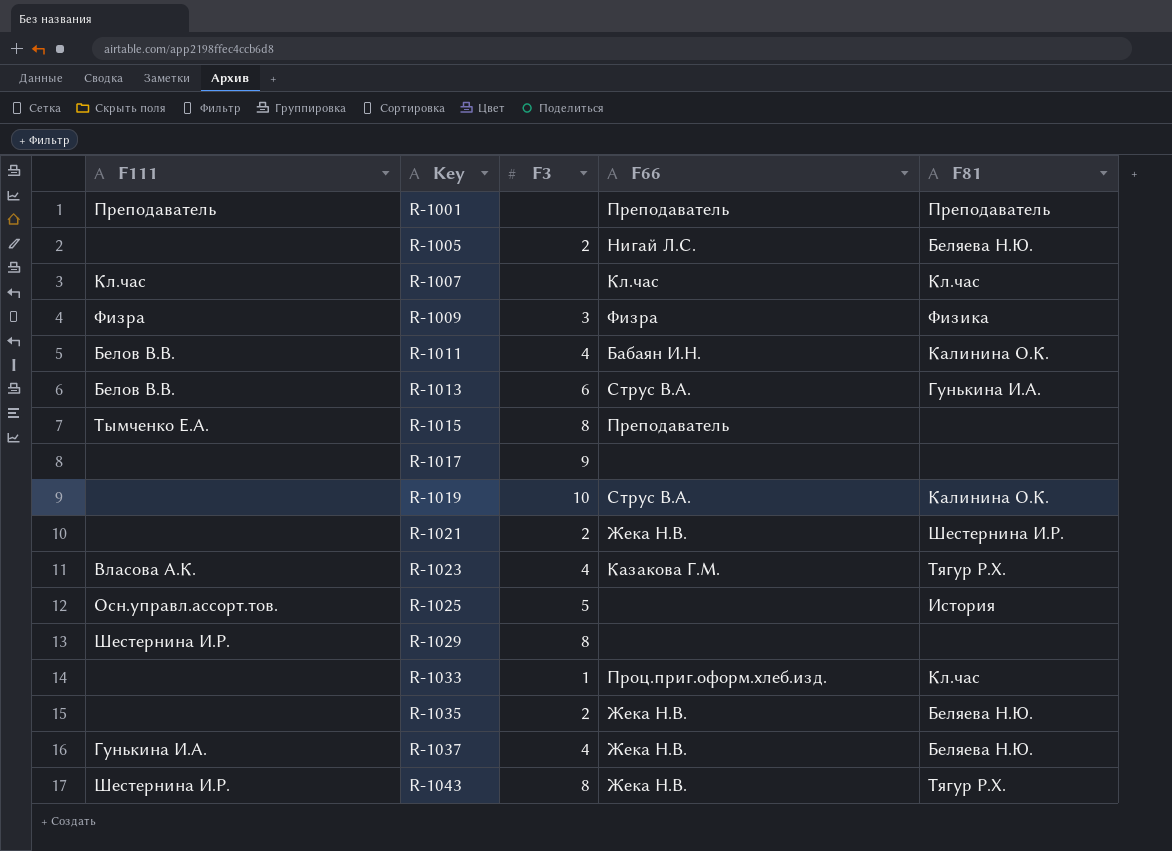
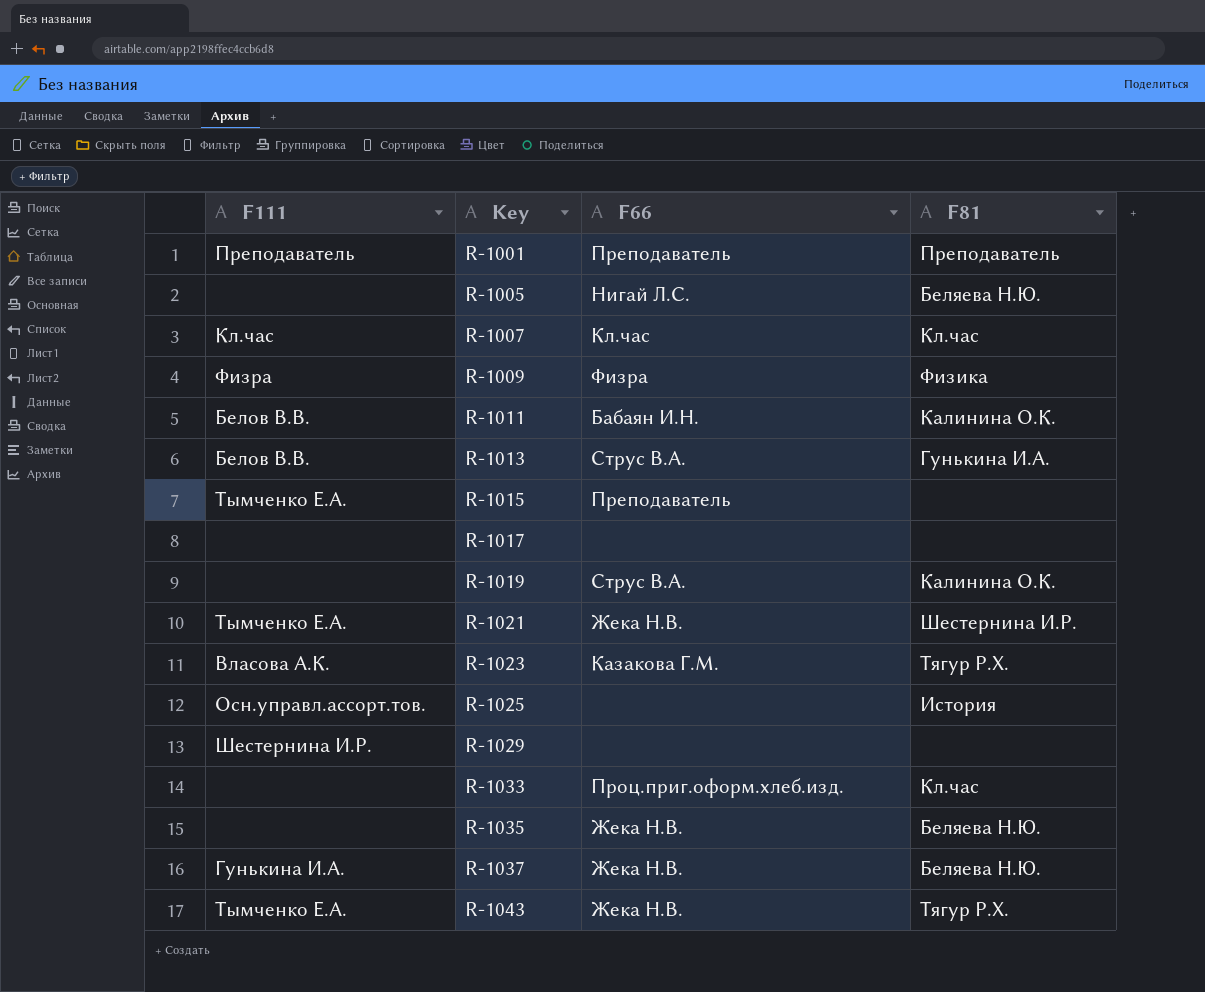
column F3 | position: 3 -> none
R-1021 | F111: none -> Тымченко Е.А.
R-1043 | F111: Шестернина И.Р. -> Тымченко Е.А.

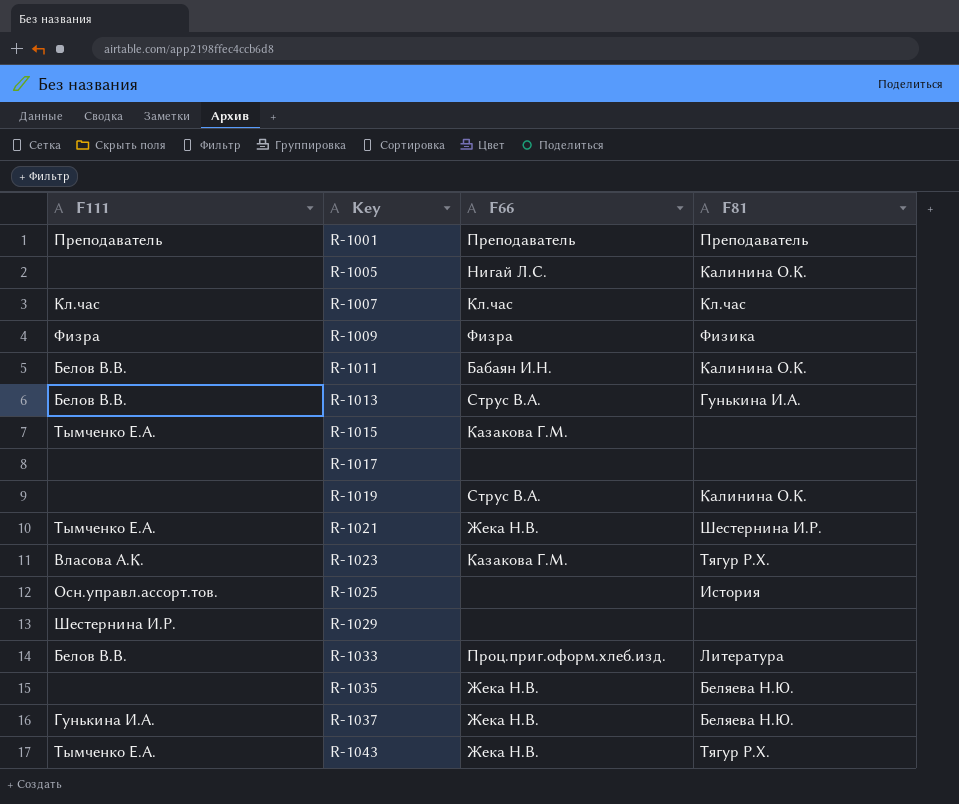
R-1005 | F81: Беляева Н.Ю. -> Калинина О.К.
R-1015 | F66: Преподаватель -> Казакова Г.М.
R-1033 | F111: none -> Белов В.В.
R-1033 | F81: Кл.час -> Литература

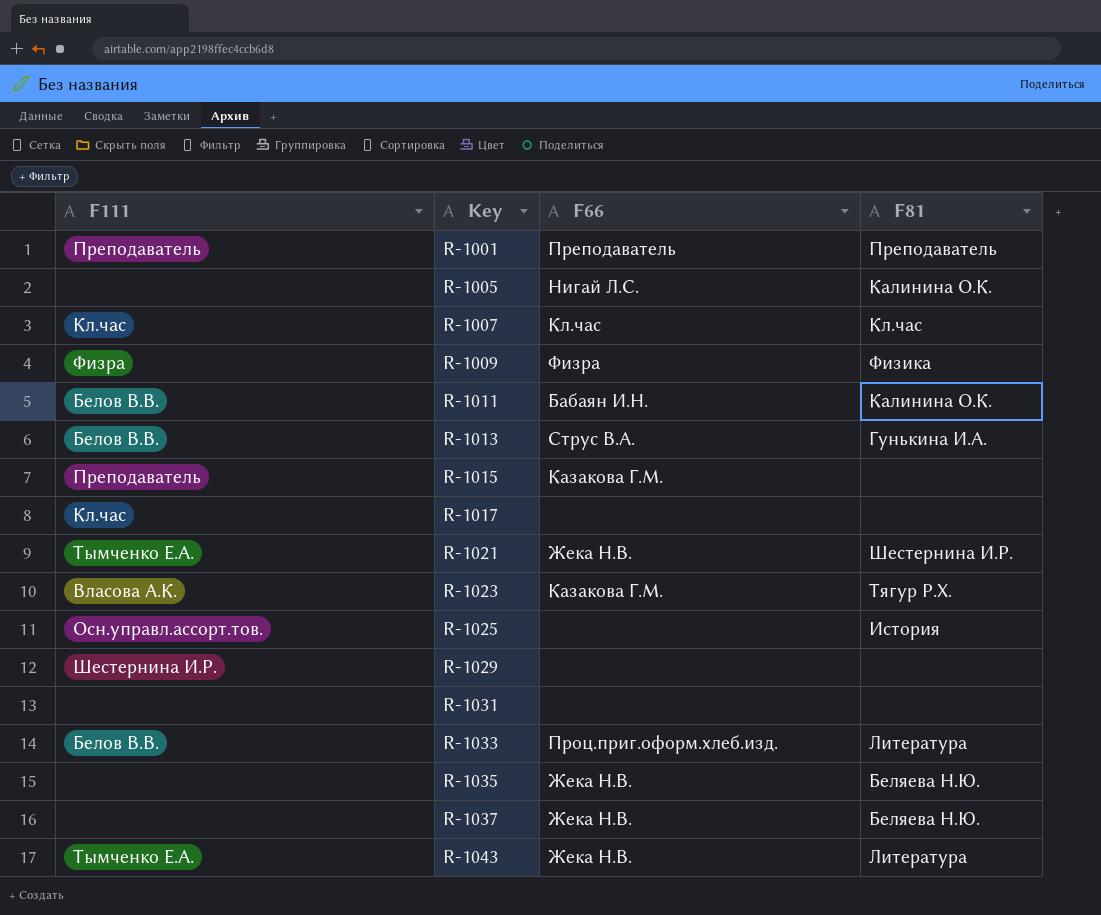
row R-1019: none | Струс В.А. | Калинина О.К. -> none
R-1015 | F111: Тымченко Е.А. -> Преподаватель
R-1017 | F111: none -> Кл.час
row R-1031: none -> none | none | none
R-1037 | F111: Гунькина И.А. -> none
R-1043 | F81: Тягур Р.Х. -> Литература

